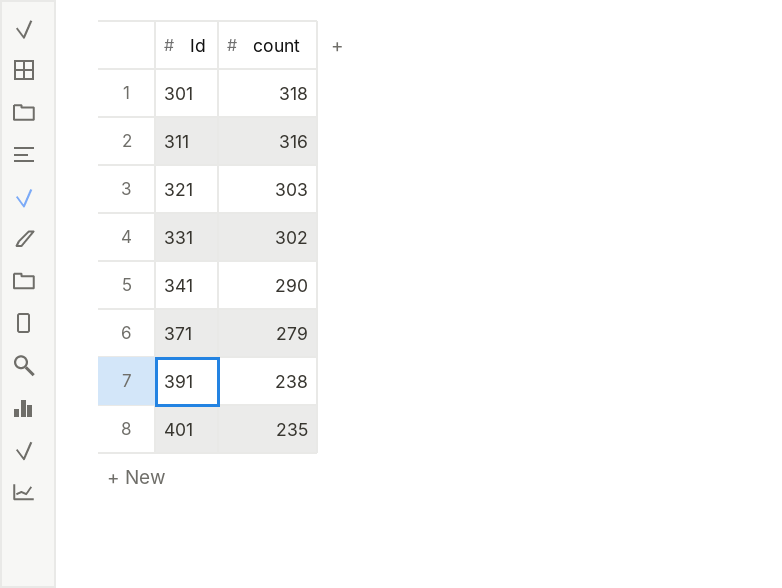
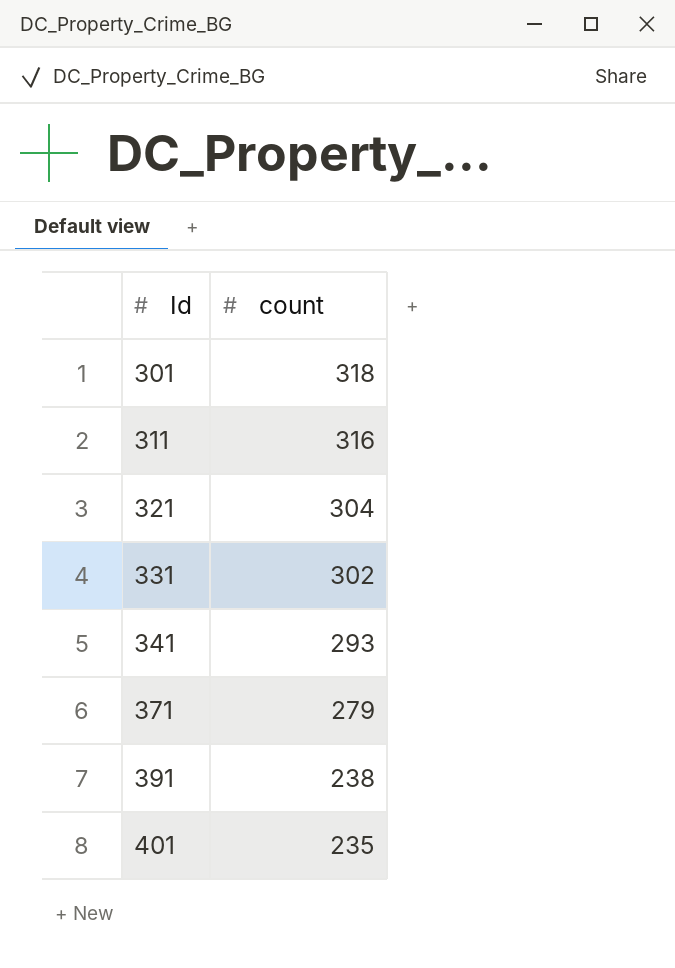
321 | count: 303 -> 304
341 | count: 290 -> 293

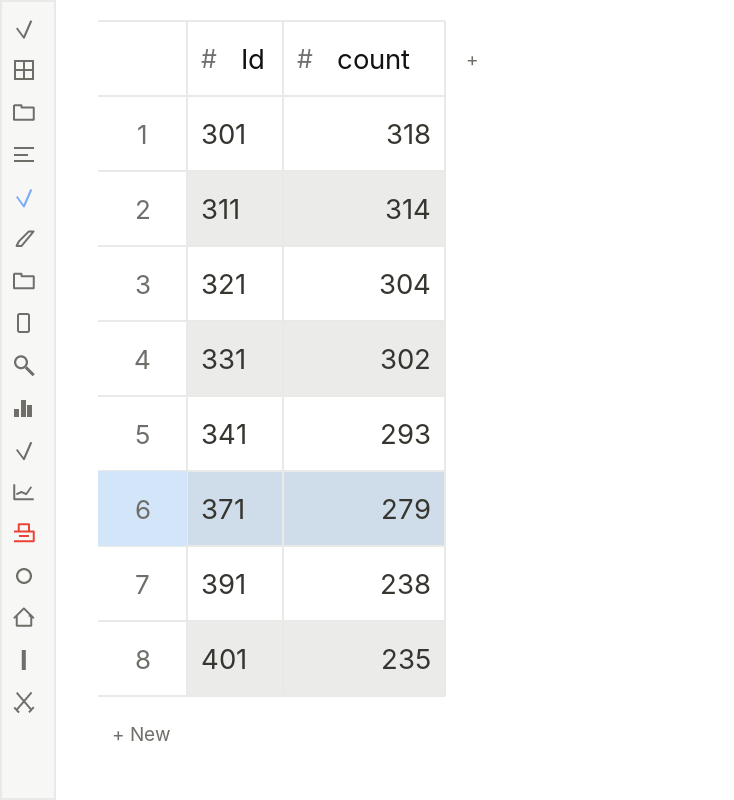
311 | count: 316 -> 314

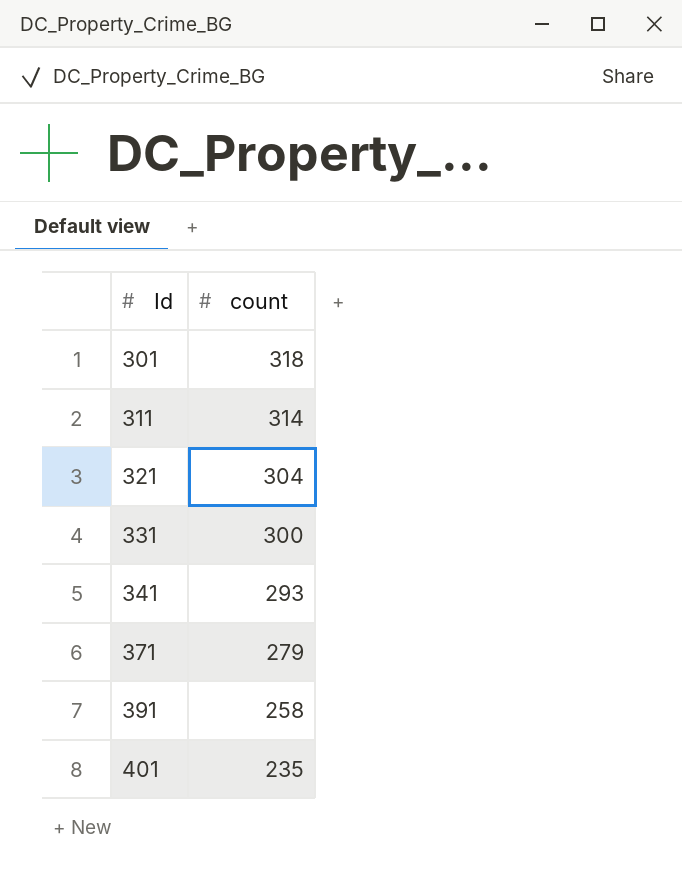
331 | count: 302 -> 300
391 | count: 238 -> 258

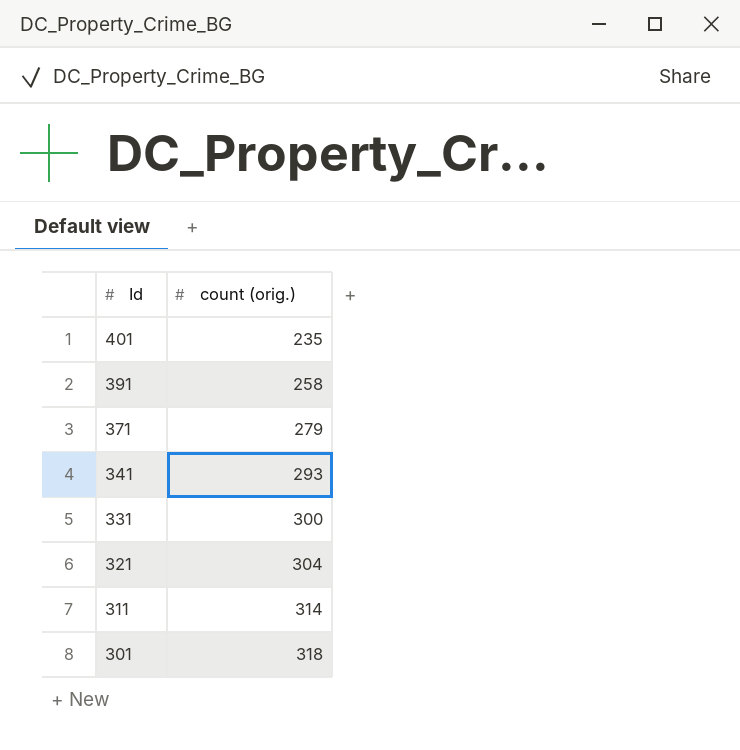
row order: Id ascending -> Id descending
column name: count -> count (orig.)

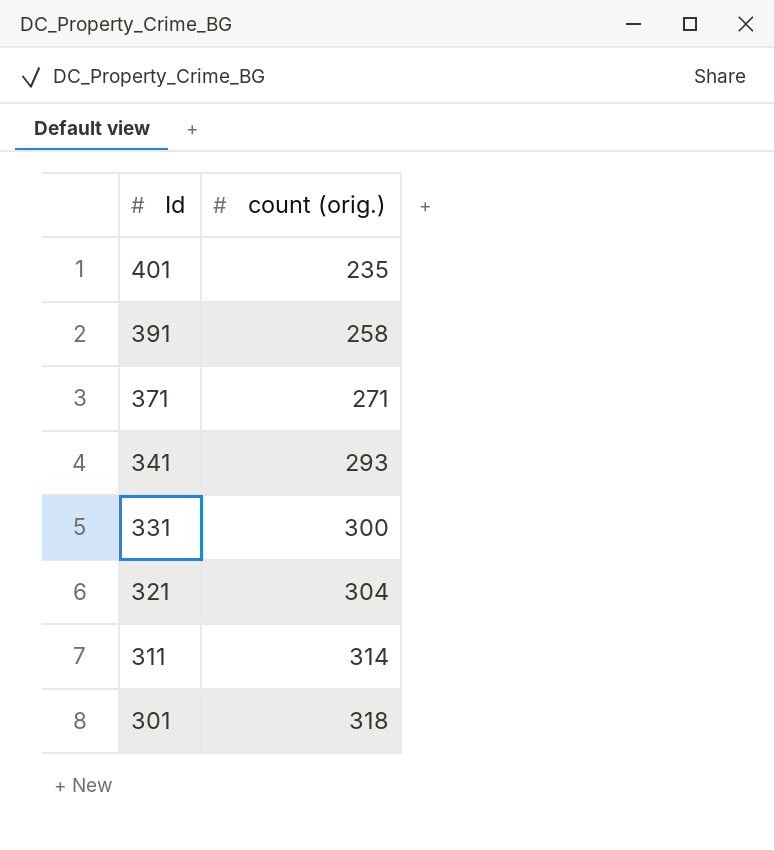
371 | count (orig.): 279 -> 271

